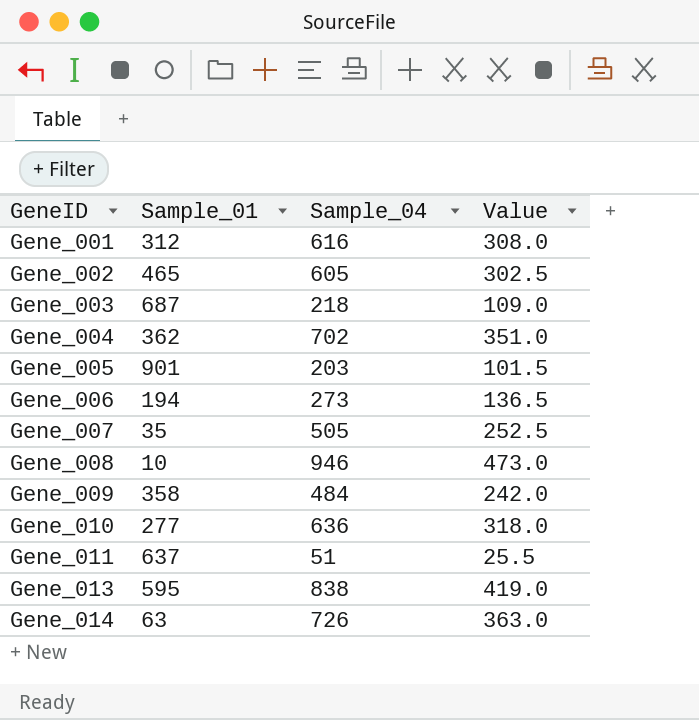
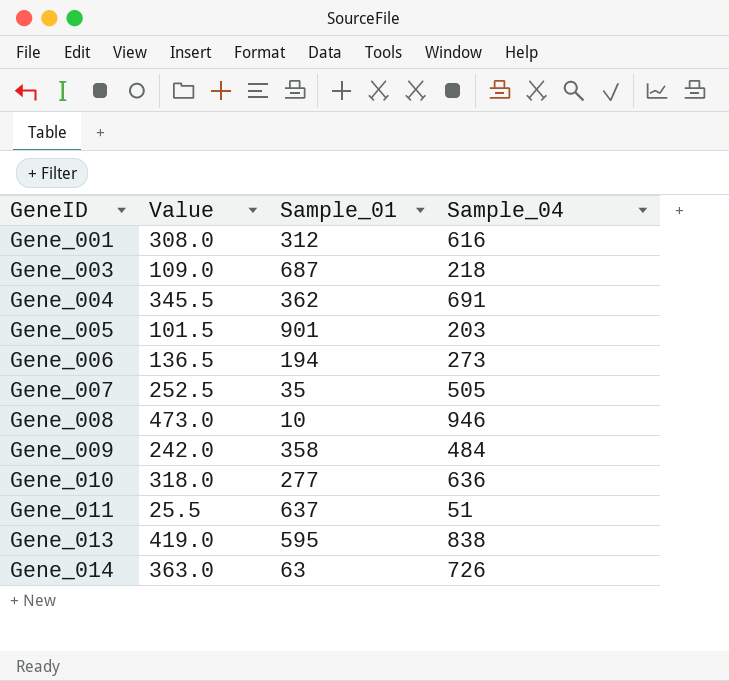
column Value | position: 4 -> 2
row Gene_002: 465 | 605 | 302.5 -> none
Gene_004 | Value: 351.0 -> 345.5
Gene_004 | Sample_04: 702 -> 691

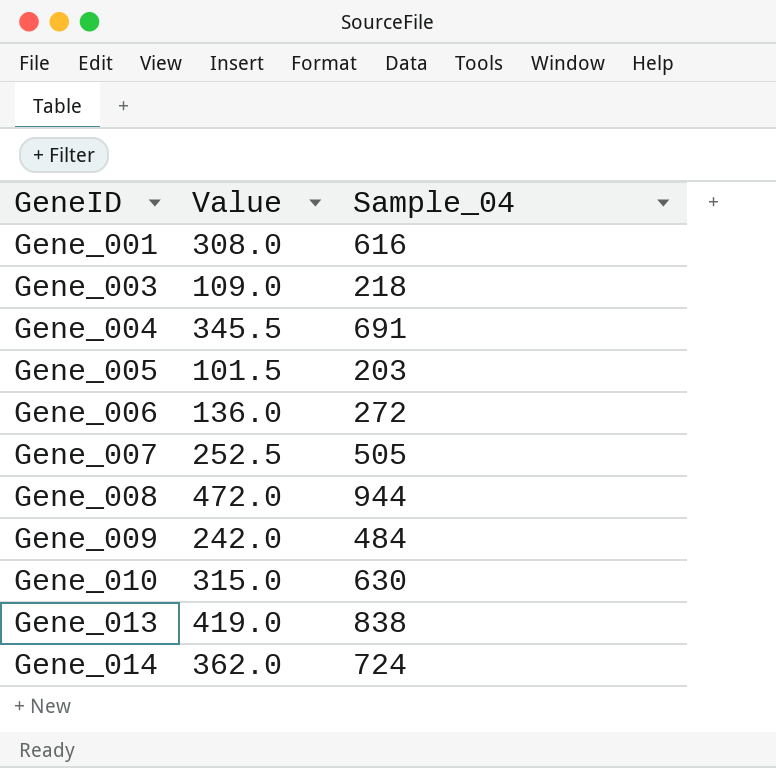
column Sample_01 | position: 3 -> none
row Gene_011: 25.5 | 637 | 51 -> none
Gene_006 | Value: 136.5 -> 136.0
Gene_006 | Sample_04: 273 -> 272
Gene_008 | Value: 473.0 -> 472.0
Gene_008 | Sample_04: 946 -> 944
Gene_010 | Value: 318.0 -> 315.0
Gene_010 | Sample_04: 636 -> 630
Gene_014 | Value: 363.0 -> 362.0
Gene_014 | Sample_04: 726 -> 724

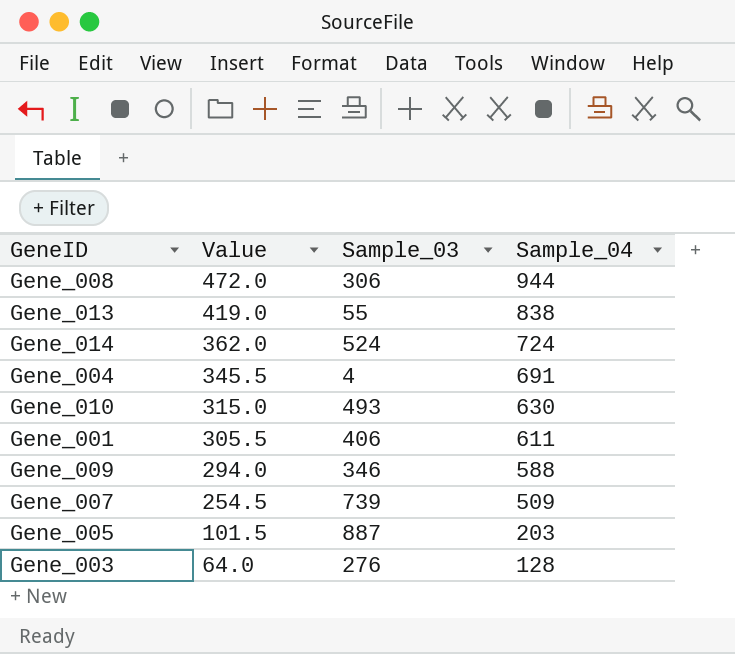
row order: GeneID ascending -> Value descending
column Sample_03 | position: none -> 3
row Gene_006: 136.0 | 272 -> none
Gene_001 | Value: 308.0 -> 305.5
Gene_001 | Sample_04: 616 -> 611
Gene_009 | Value: 242.0 -> 294.0
Gene_009 | Sample_04: 484 -> 588
Gene_007 | Value: 252.5 -> 254.5
Gene_007 | Sample_04: 505 -> 509
Gene_003 | Value: 109.0 -> 64.0
Gene_003 | Sample_04: 218 -> 128

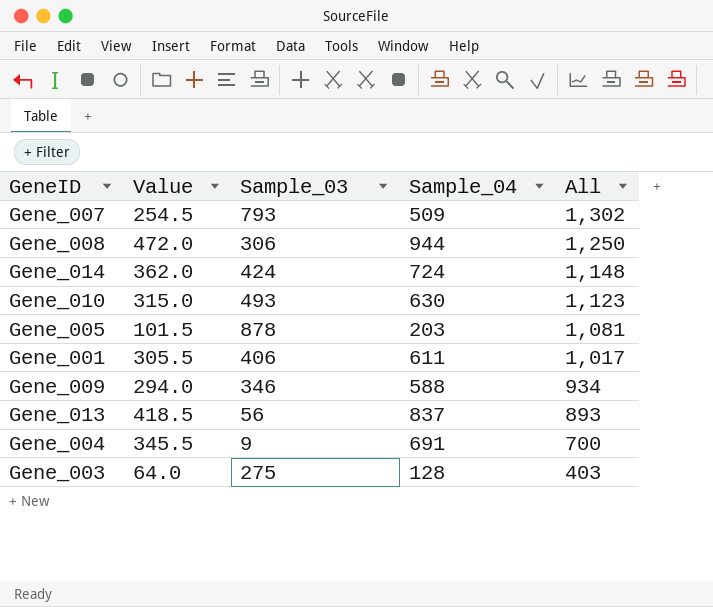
row order: Value descending -> All descending
column All | formula: none -> [Sample_03] + [Sample_04]
Gene_007 | Sample_03: 739 -> 793
Gene_014 | Sample_03: 524 -> 424
Gene_005 | Sample_03: 887 -> 878
Gene_013 | Value: 419.0 -> 418.5
Gene_013 | Sample_03: 55 -> 56
Gene_013 | Sample_04: 838 -> 837
Gene_004 | Sample_03: 4 -> 9
Gene_003 | Sample_03: 276 -> 275

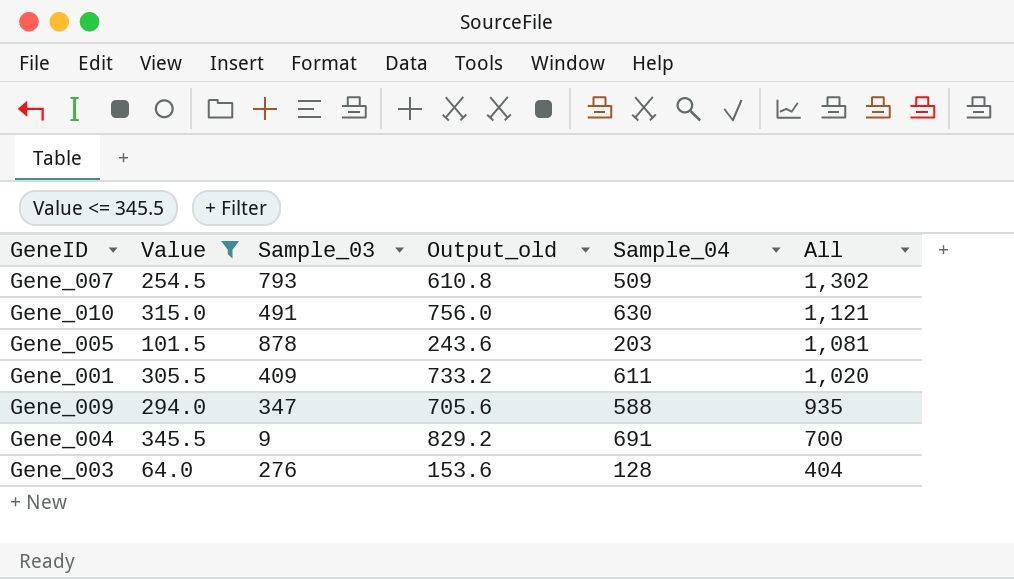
filter: none -> Value <= 345.5
column Output_old | formula: none -> [Sample_04] * 1.2
Gene_010 | Sample_03: 493 -> 491
Gene_010 | All: 1,123 -> 1,121
Gene_001 | Sample_03: 406 -> 409
Gene_001 | All: 1,017 -> 1,020
Gene_009 | Sample_03: 346 -> 347
Gene_009 | All: 934 -> 935
Gene_003 | Sample_03: 275 -> 276
Gene_003 | All: 403 -> 404

